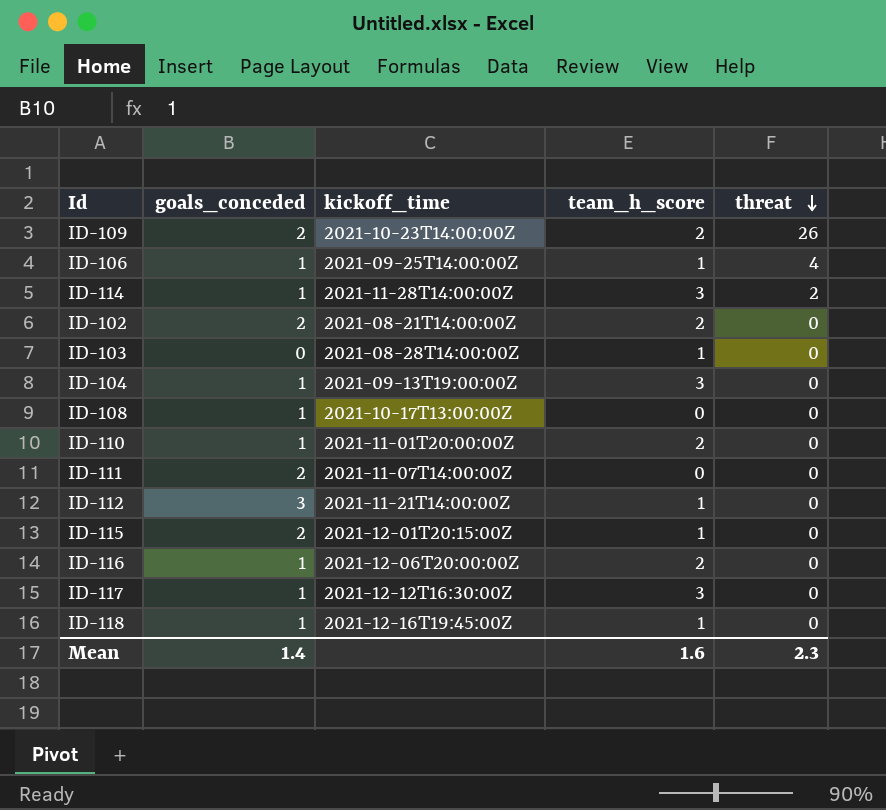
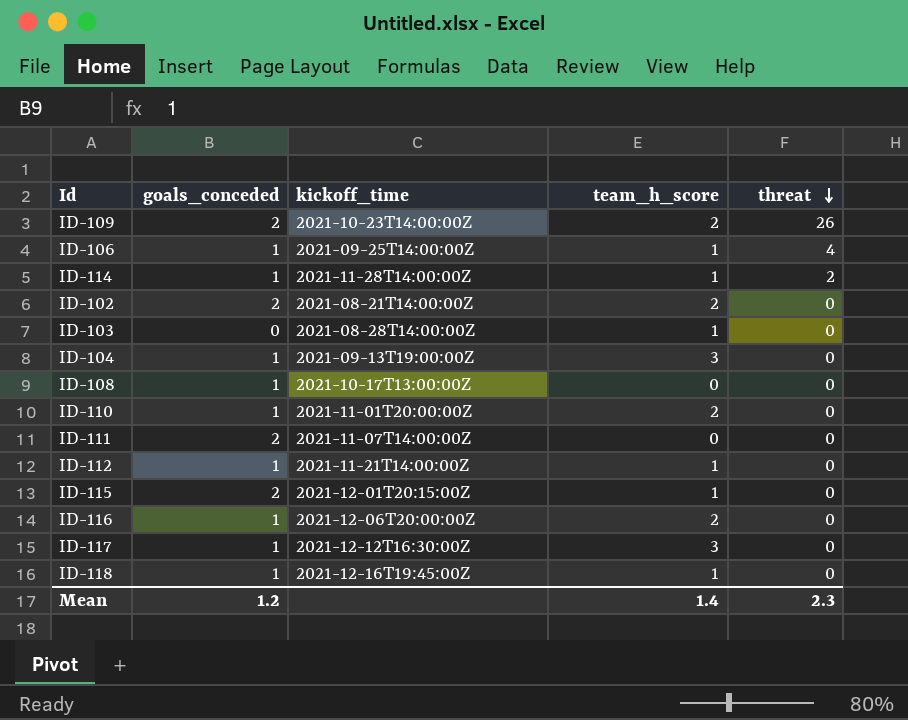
ID-114 | team_h_score: 3 -> 1
ID-112 | goals_conceded: 3 -> 1
Mean | goals_conceded: 1.4 -> 1.2
Mean | team_h_score: 1.6 -> 1.4

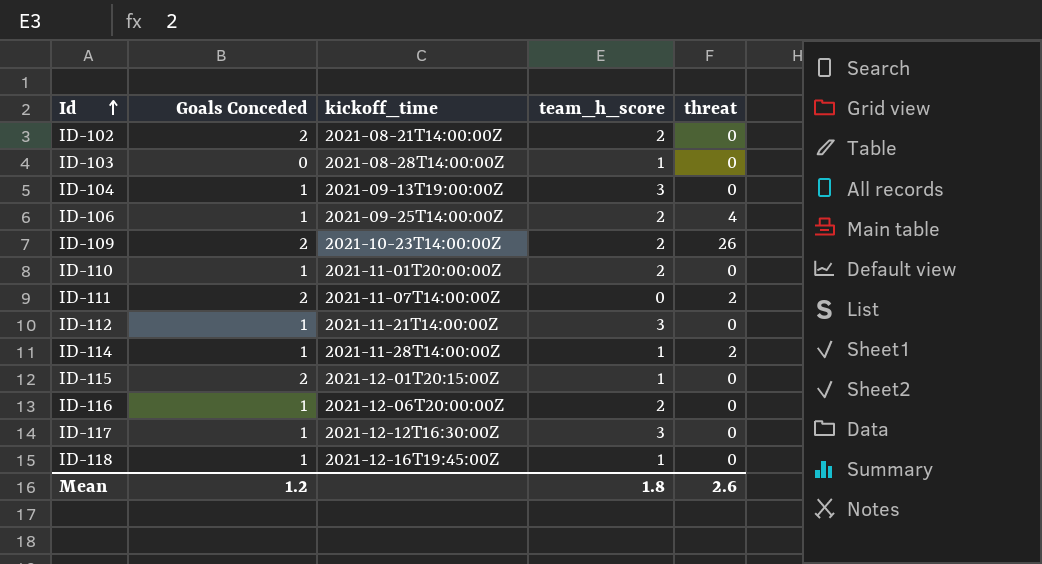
row order: threat descending -> Id ascending
column name: goals_conceded -> Goals Conceded
row ID-108: 1 | 2021-10-17T13:00:00Z | 0 | 0 -> none
ID-106 | team_h_score: 1 -> 2
ID-111 | threat: 0 -> 2
ID-112 | team_h_score: 1 -> 3
Mean | team_h_score: 1.4 -> 1.8
Mean | threat: 2.3 -> 2.6

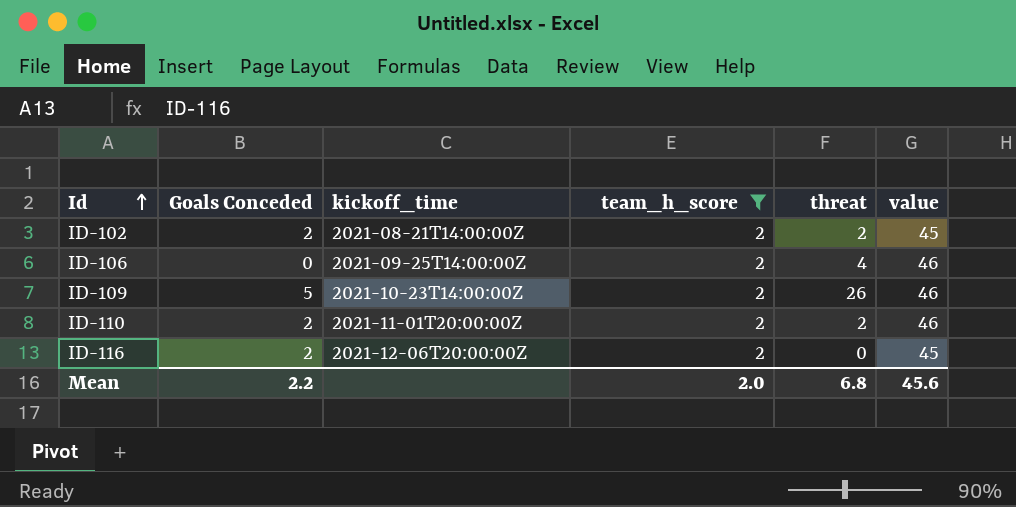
filter: none -> team_h_score = 2
column value | position: none -> 6
ID-102 | threat: 0 -> 2
ID-106 | Goals Conceded: 1 -> 0
ID-109 | Goals Conceded: 2 -> 5
ID-110 | Goals Conceded: 1 -> 2
ID-110 | threat: 0 -> 2
ID-116 | Goals Conceded: 1 -> 2
Mean | Goals Conceded: 1.2 -> 2.2
Mean | team_h_score: 1.8 -> 2.0
Mean | threat: 2.6 -> 6.8

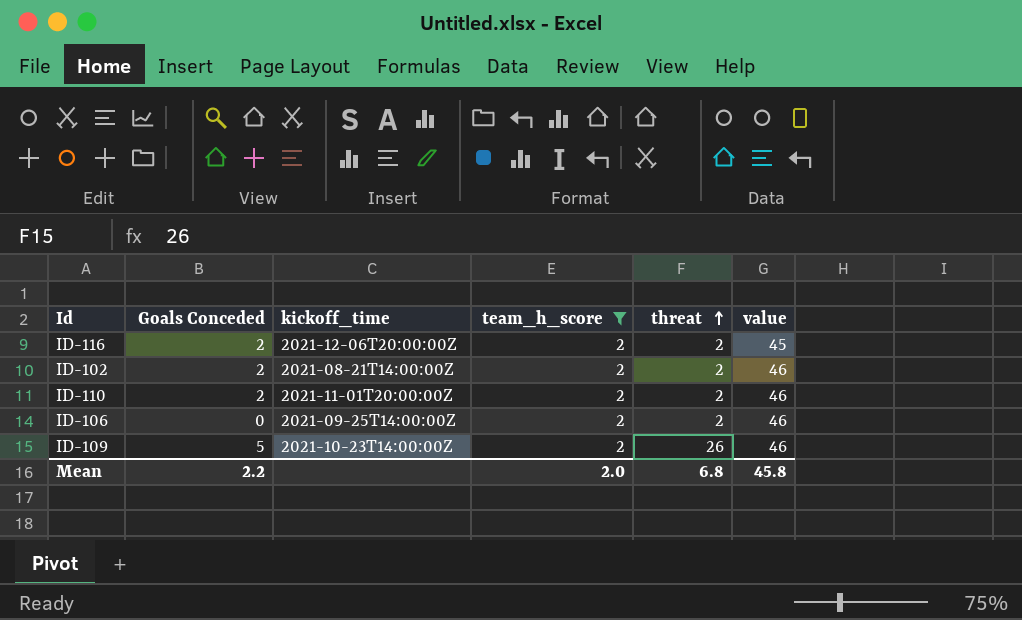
row order: Id ascending -> threat ascending
ID-116 | threat: 0 -> 2
ID-102 | value: 45 -> 46
ID-106 | threat: 4 -> 2
Mean | value: 45.6 -> 45.8

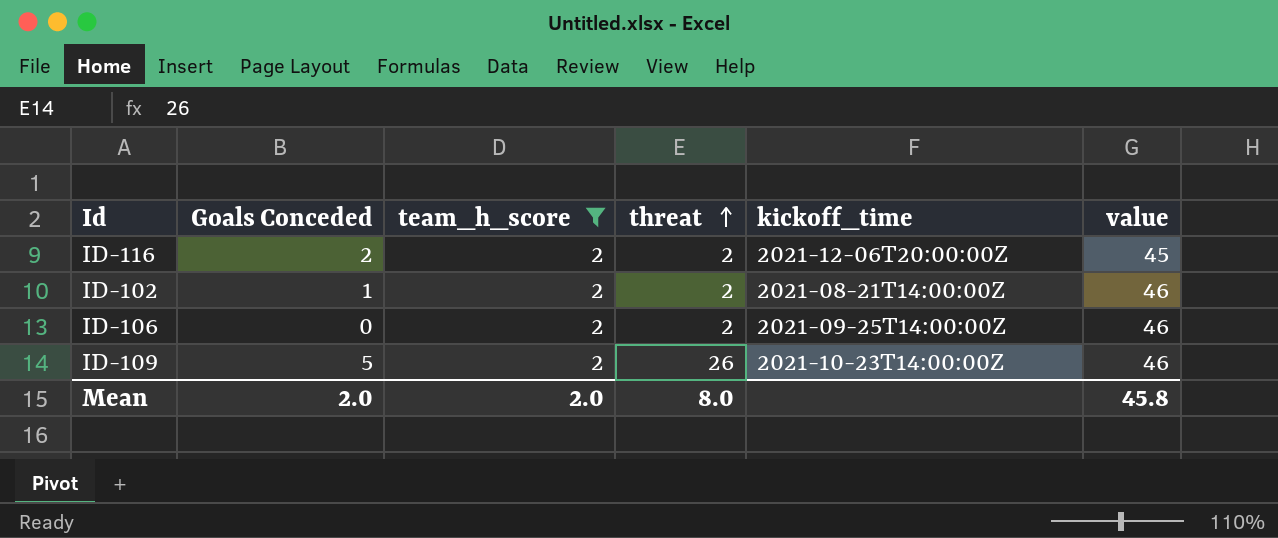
column kickoff_time | position: 3 -> 5
row ID-110: 2 | 2021-11-01T20:00:00Z | 2 | 2 | 46 -> none
ID-102 | Goals Conceded: 2 -> 1
Mean | Goals Conceded: 2.2 -> 2.0
Mean | threat: 6.8 -> 8.0

